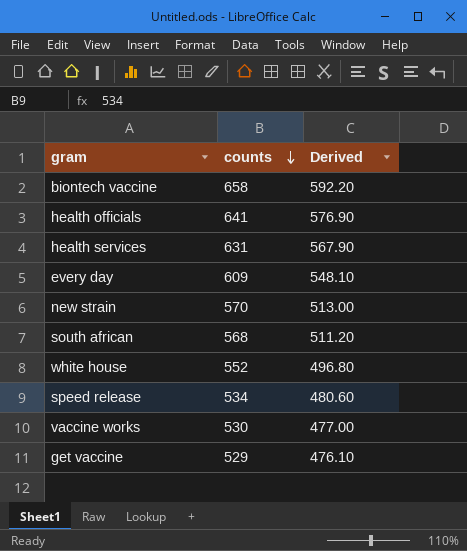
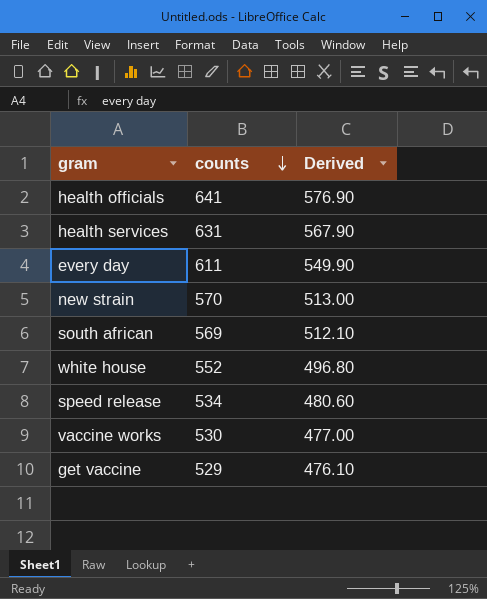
row biontech vaccine: 658 | 592.20 -> none
every day | counts: 609 -> 611
every day | Derived: 548.10 -> 549.90
south african | counts: 568 -> 569
south african | Derived: 511.20 -> 512.10

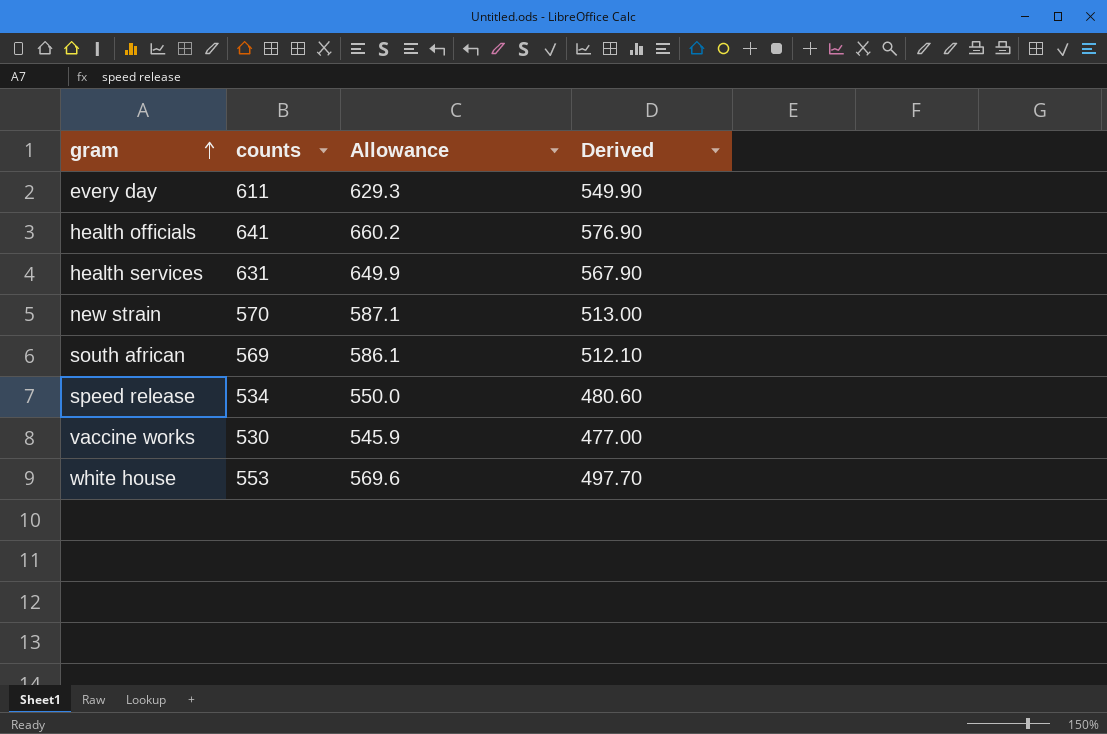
row order: counts descending -> gram ascending
column Allowance | formula: none -> [counts] * 1.03
row get vaccine: 529 | 476.10 -> none
white house | counts: 552 -> 553
white house | Derived: 496.80 -> 497.70

